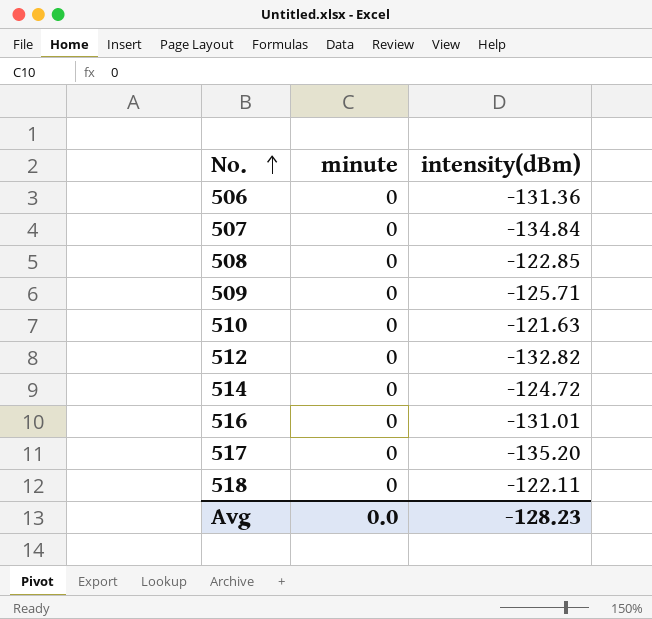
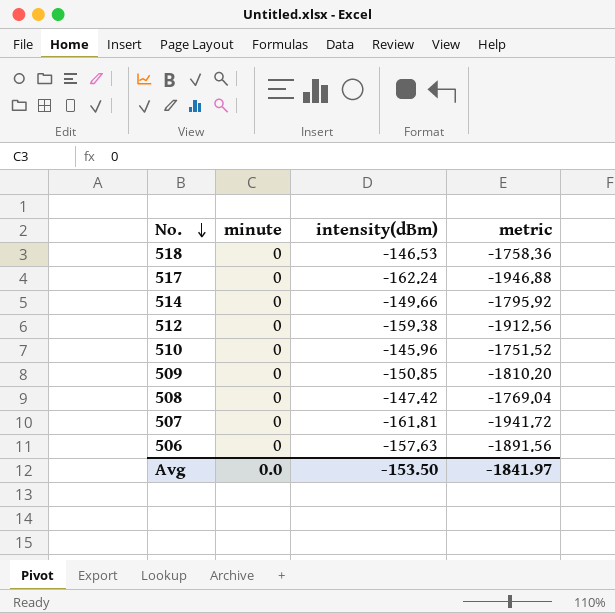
row order: No. ascending -> No. descending
column metric | formula: none -> [intensity(dBm)] * 12
row 516: 0 | -131.01 -> none
518 | intensity(dBm): -122.11 -> -146.53
517 | intensity(dBm): -135.20 -> -162.24
514 | intensity(dBm): -124.72 -> -149.66
512 | intensity(dBm): -132.82 -> -159.38
510 | intensity(dBm): -121.63 -> -145.96
509 | intensity(dBm): -125.71 -> -150.85
508 | intensity(dBm): -122.85 -> -147.42
507 | intensity(dBm): -134.84 -> -161.81
506 | intensity(dBm): -131.36 -> -157.63
Avg | intensity(dBm): -128.23 -> -153.50

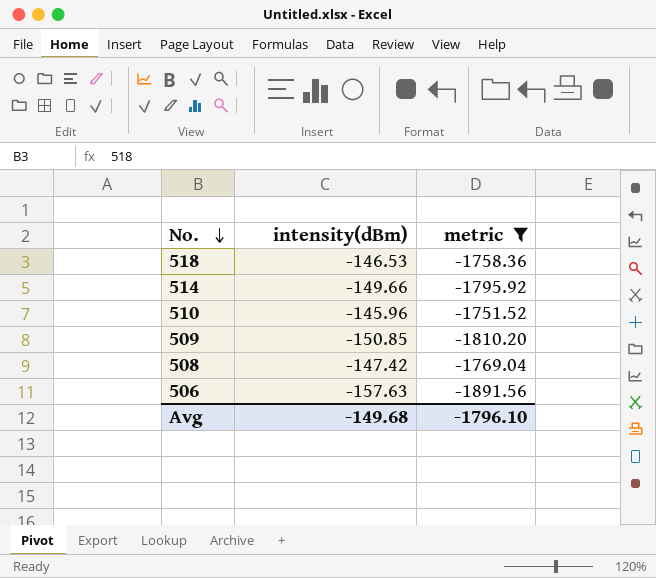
filter: none -> metric >= -1891.56
column minute | position: 2 -> none
Avg | intensity(dBm): -153.50 -> -149.68
Avg | metric: -1841.97 -> -1796.10

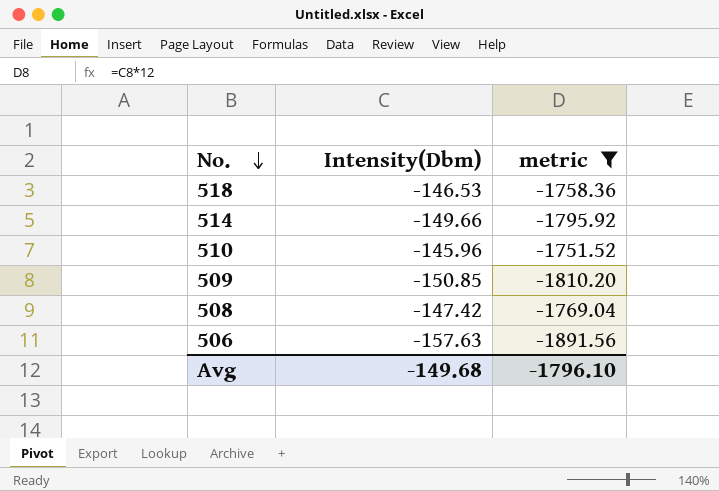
column name: intensity(dBm) -> Intensity(Dbm)

